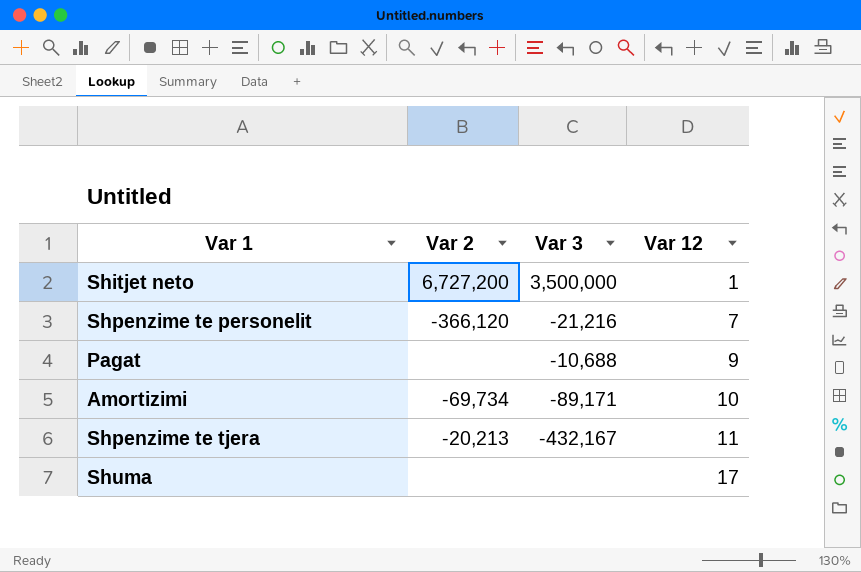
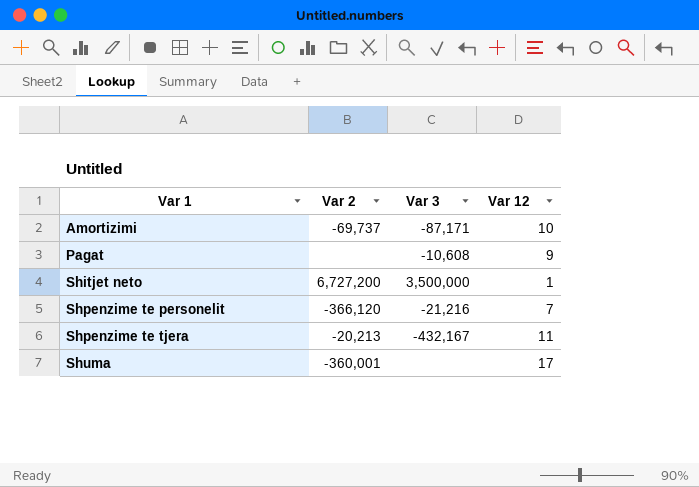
row order: Var 12 ascending -> Var 1 ascending
Amortizimi | Var 2: -69,734 -> -69,737
Amortizimi | Var 3: -89,171 -> -87,171
Pagat | Var 3: -10,688 -> -10,608
Shuma | Var 2: none -> -360,001

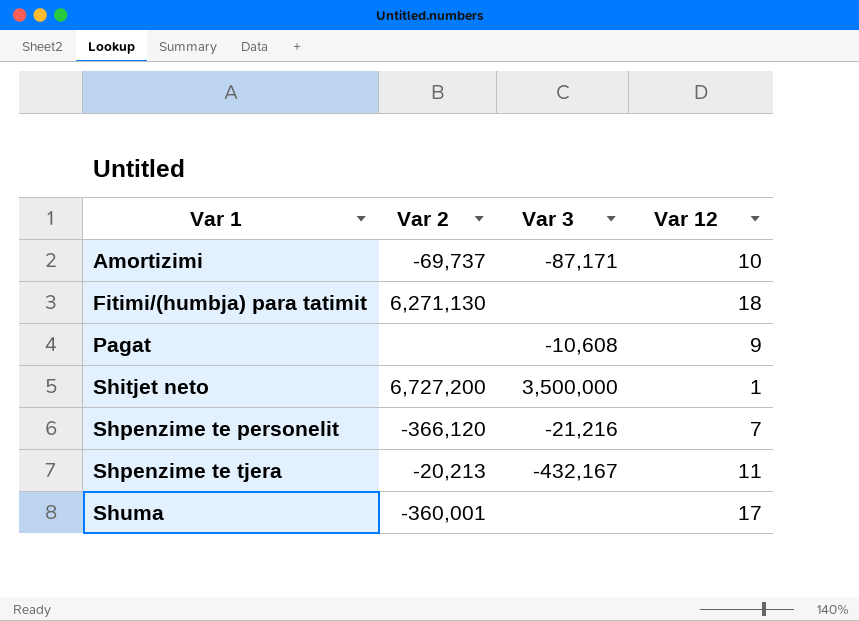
row Fitimi/(humbja) para tatimit: none -> 6,271,130 | none | 18

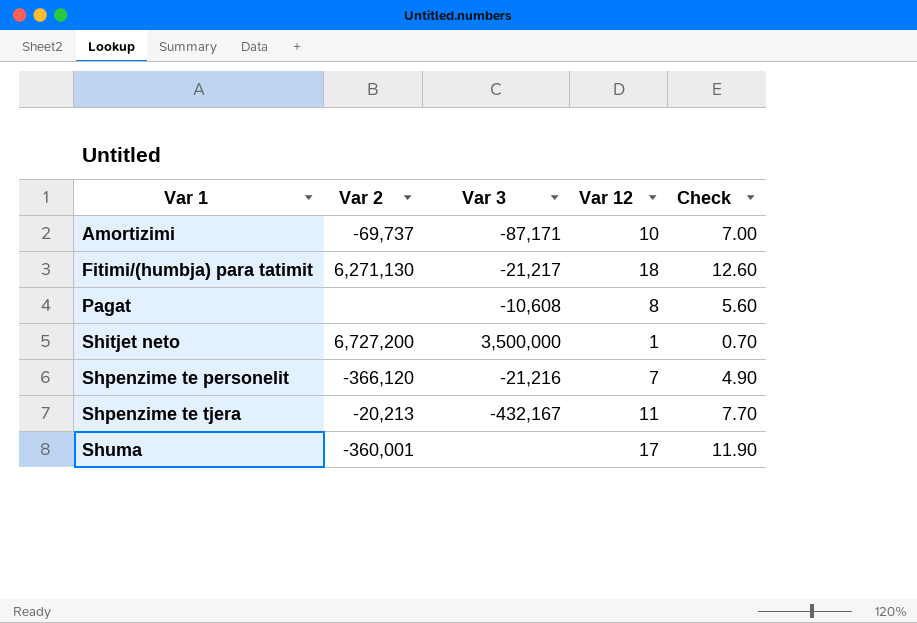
column Check | formula: none -> [Var 12] * 0.7
Fitimi/(humbja) para tatimit | Var 3: none -> -21,217
Pagat | Var 12: 9 -> 8

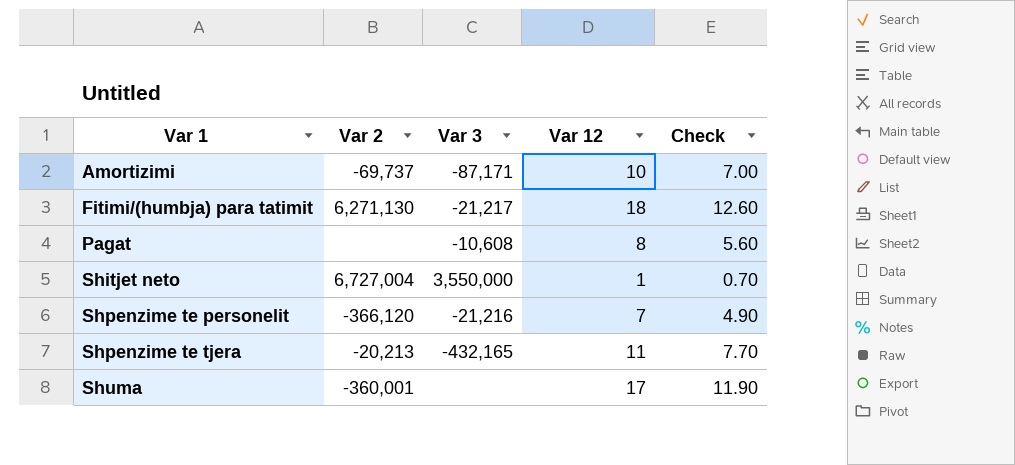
Shitjet neto | Var 2: 6,727,200 -> 6,727,004
Shitjet neto | Var 3: 3,500,000 -> 3,550,000
Shpenzime te tjera | Var 3: -432,167 -> -432,165

